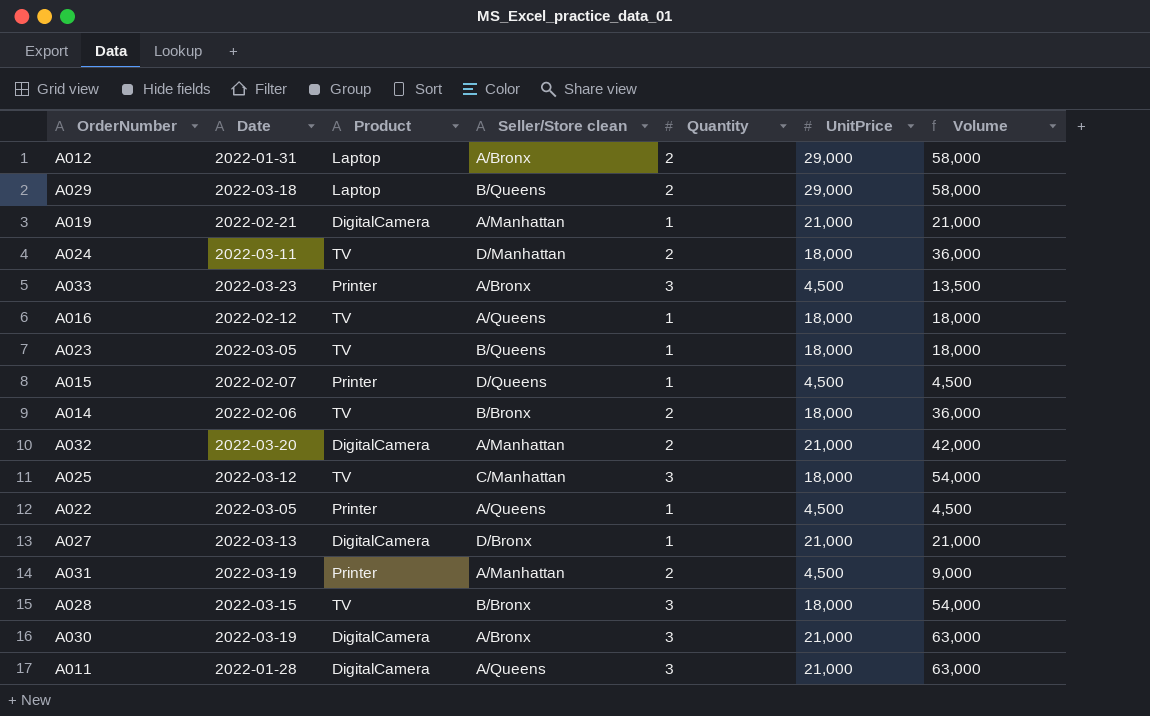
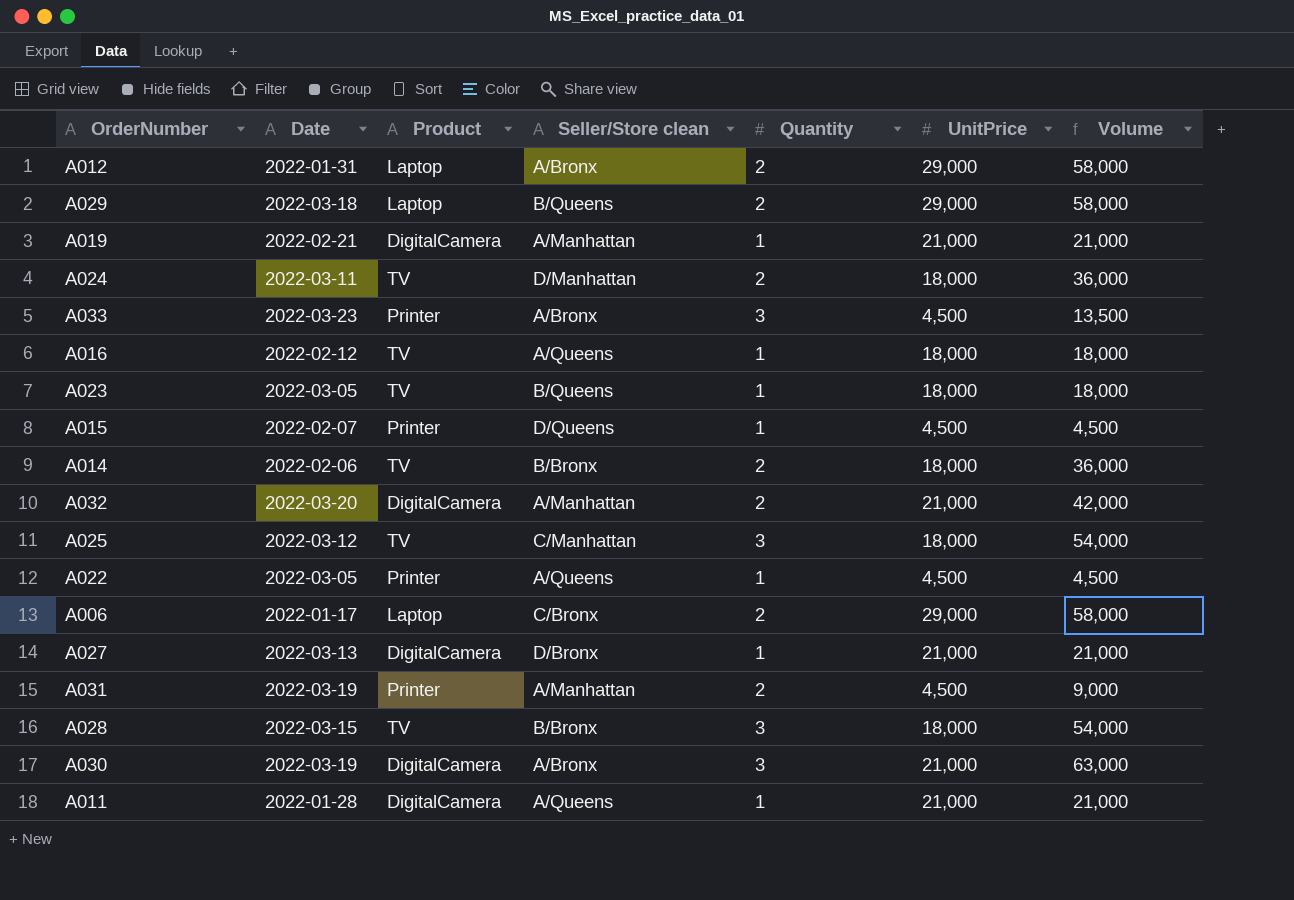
row A006: none -> 2022-01-17 | Laptop | C/Bronx | 2 | 29,000 | 58,000
A011 | Quantity: 3 -> 1
A011 | Volume: 63,000 -> 21,000

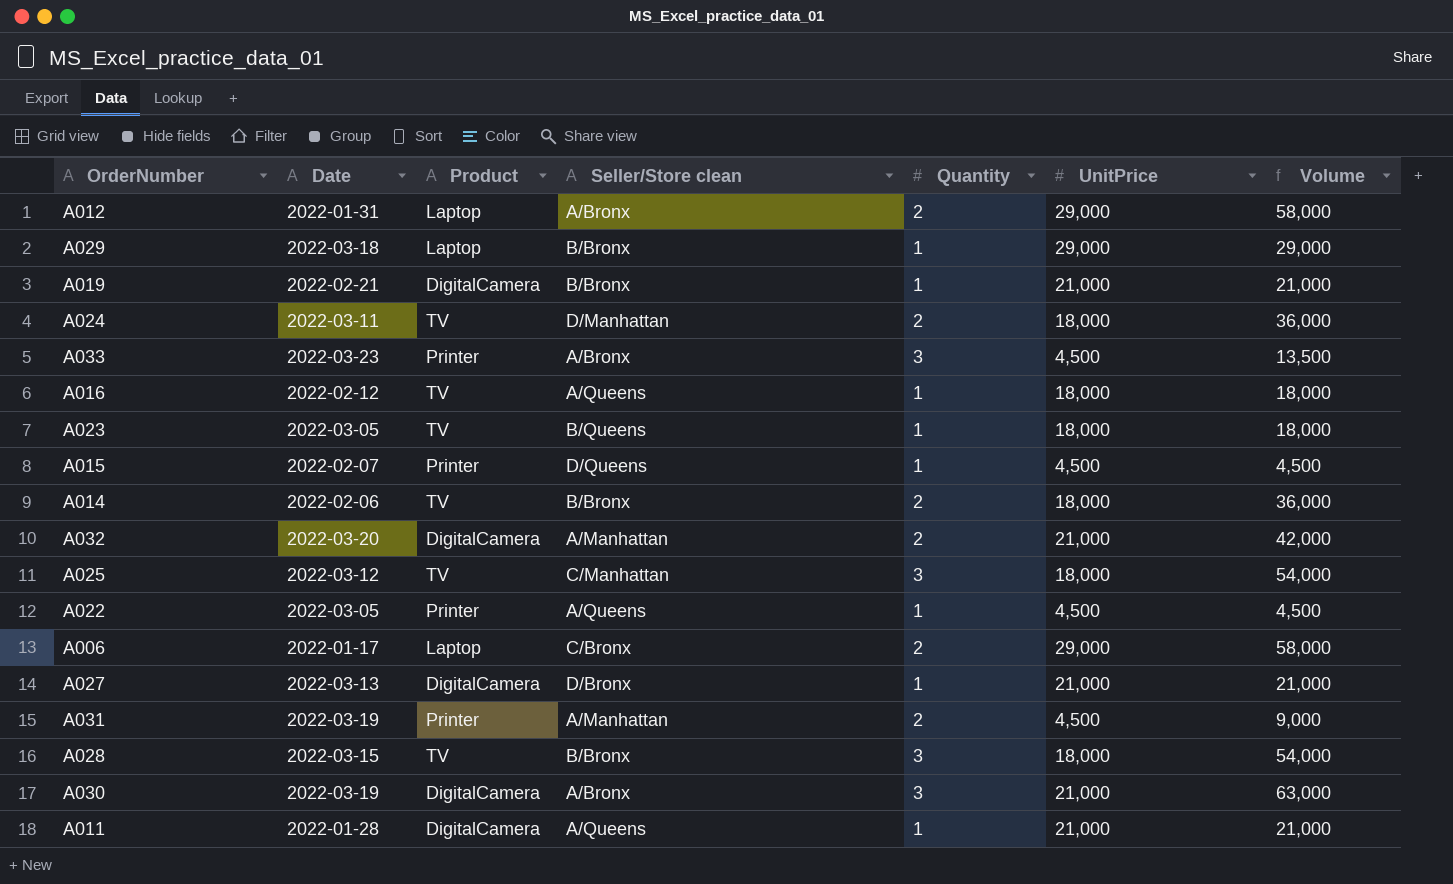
A029 | Seller/Store clean: B/Queens -> B/Bronx
A029 | Quantity: 2 -> 1
A029 | Volume: 58,000 -> 29,000
A019 | Seller/Store clean: A/Manhattan -> B/Bronx

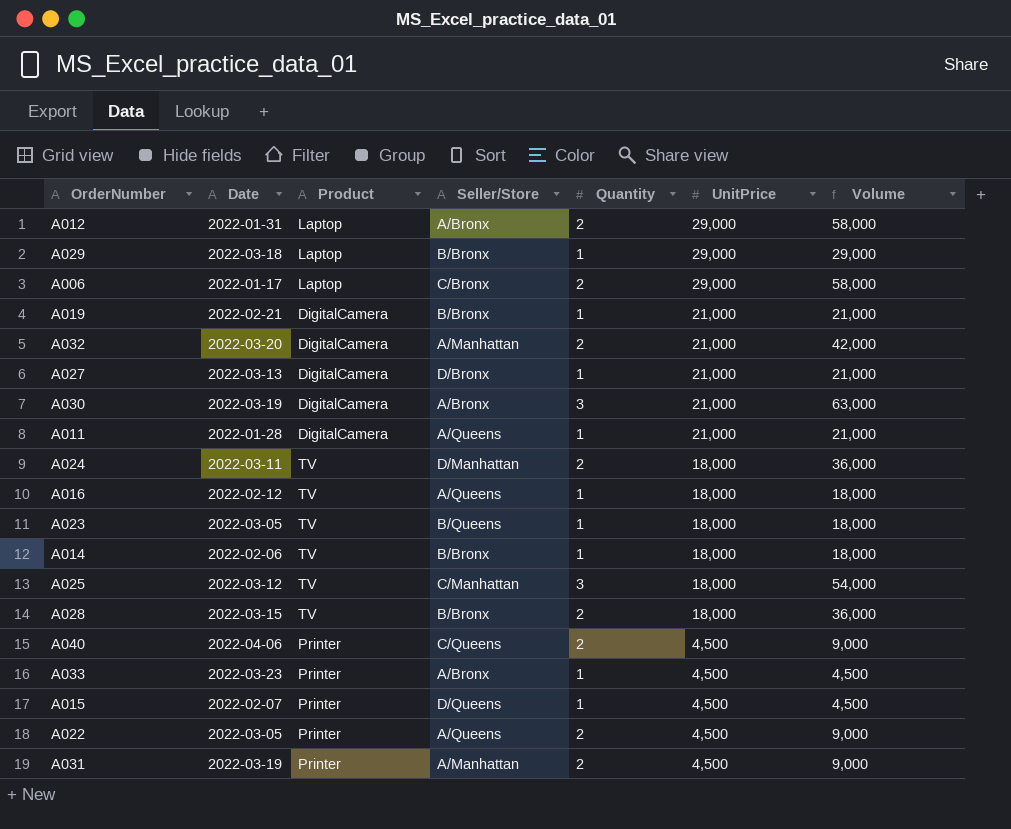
row order: none -> UnitPrice descending
column name: Seller/Store clean -> Seller/Store
A014 | Quantity: 2 -> 1
A014 | Volume: 36,000 -> 18,000
A028 | Quantity: 3 -> 2
A028 | Volume: 54,000 -> 36,000
row A040: none -> 2022-04-06 | Printer | C/Queens | 2 | 4,500 | 9,000
A033 | Quantity: 3 -> 1
A033 | Volume: 13,500 -> 4,500
A022 | Quantity: 1 -> 2
A022 | Volume: 4,500 -> 9,000

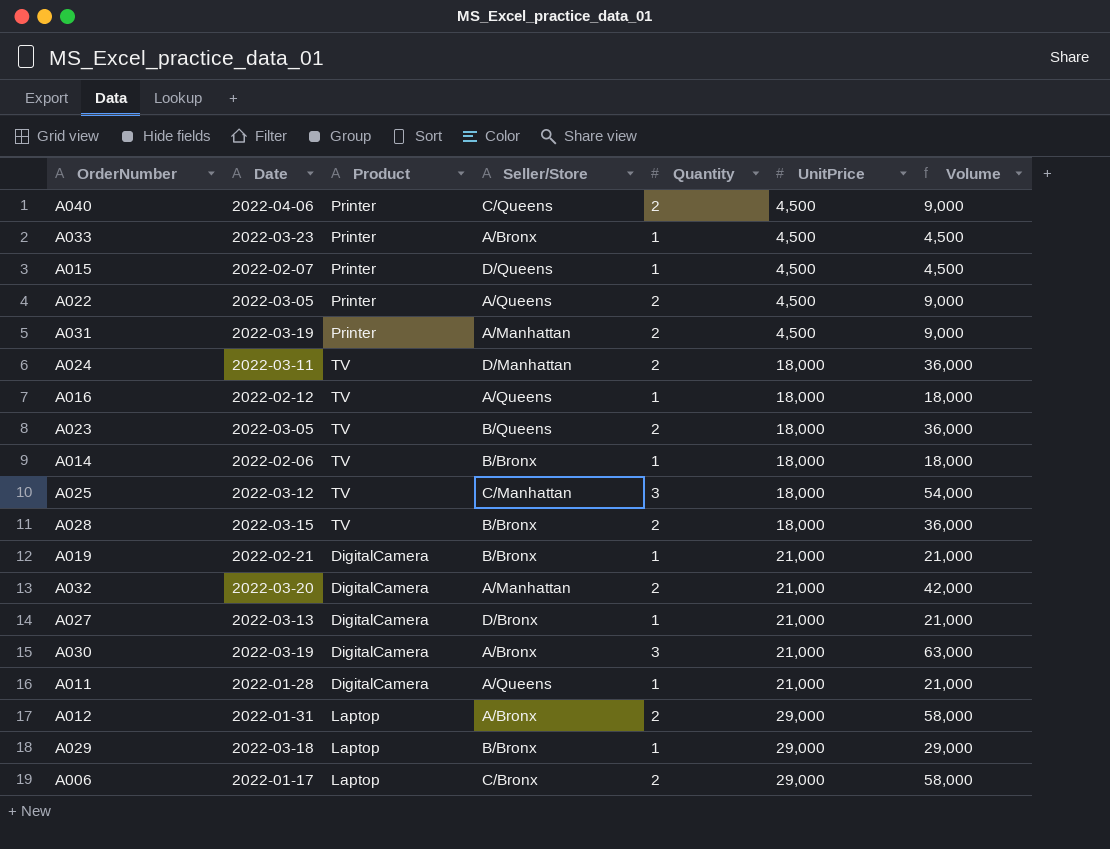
row order: UnitPrice descending -> UnitPrice ascending
A023 | Quantity: 1 -> 2
A023 | Volume: 18,000 -> 36,000

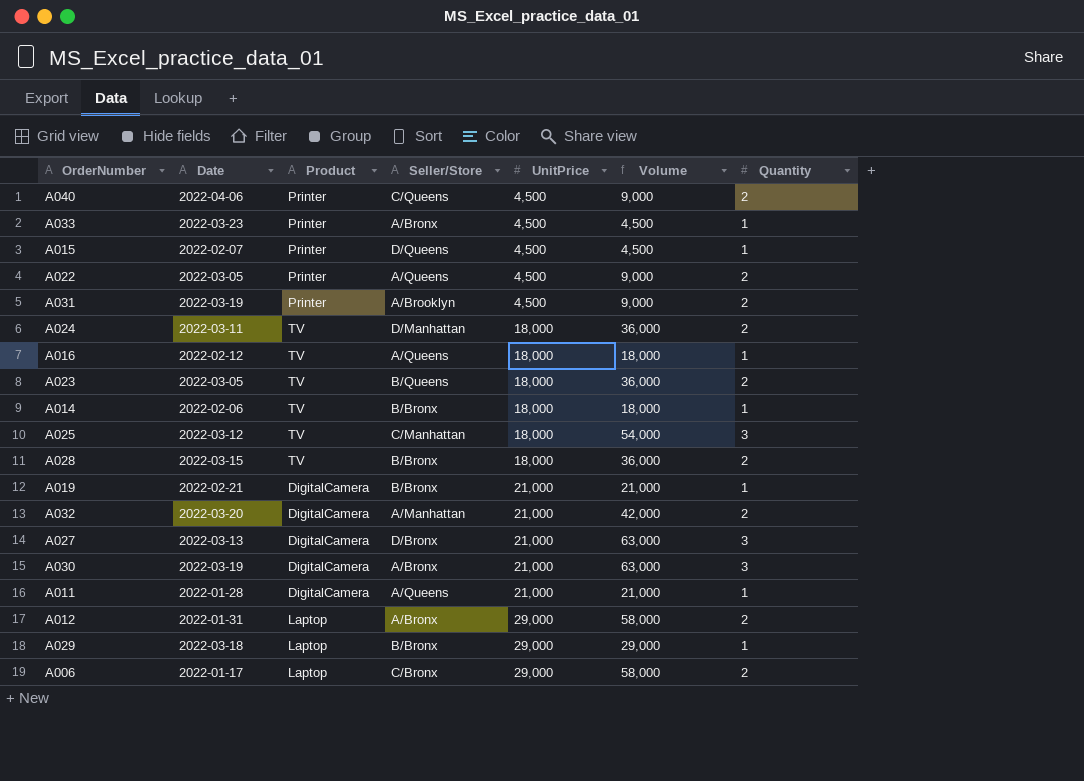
column Quantity | position: 5 -> 7
A031 | Seller/Store: A/Manhattan -> A/Brooklyn
A027 | Volume: 21,000 -> 63,000
A027 | Quantity: 1 -> 3

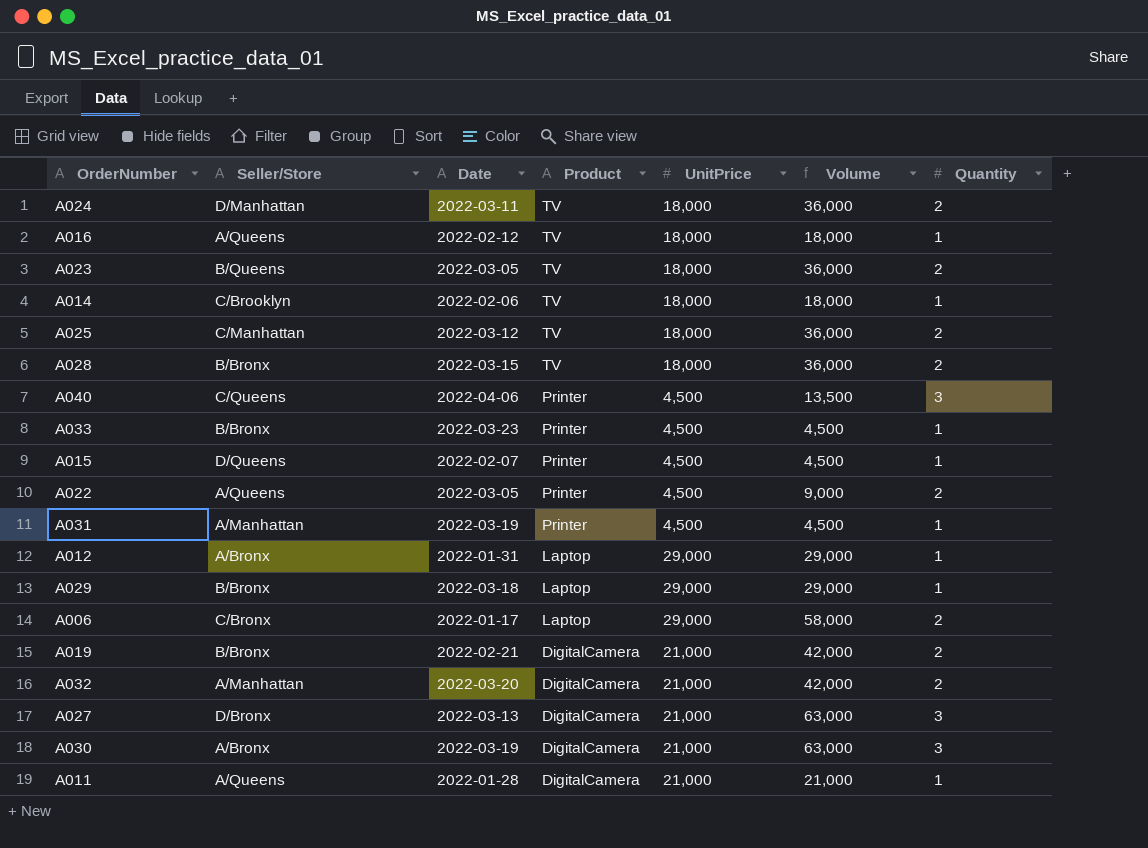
row order: UnitPrice ascending -> Product descending
column Seller/Store | position: 4 -> 2
A014 | Seller/Store: B/Bronx -> C/Brooklyn
A025 | Volume: 54,000 -> 36,000
A025 | Quantity: 3 -> 2
A040 | Volume: 9,000 -> 13,500
A040 | Quantity: 2 -> 3
A033 | Seller/Store: A/Bronx -> B/Bronx
A031 | Seller/Store: A/Brooklyn -> A/Manhattan
A031 | Volume: 9,000 -> 4,500
A031 | Quantity: 2 -> 1
A012 | Volume: 58,000 -> 29,000
A012 | Quantity: 2 -> 1
A019 | Volume: 21,000 -> 42,000
A019 | Quantity: 1 -> 2

